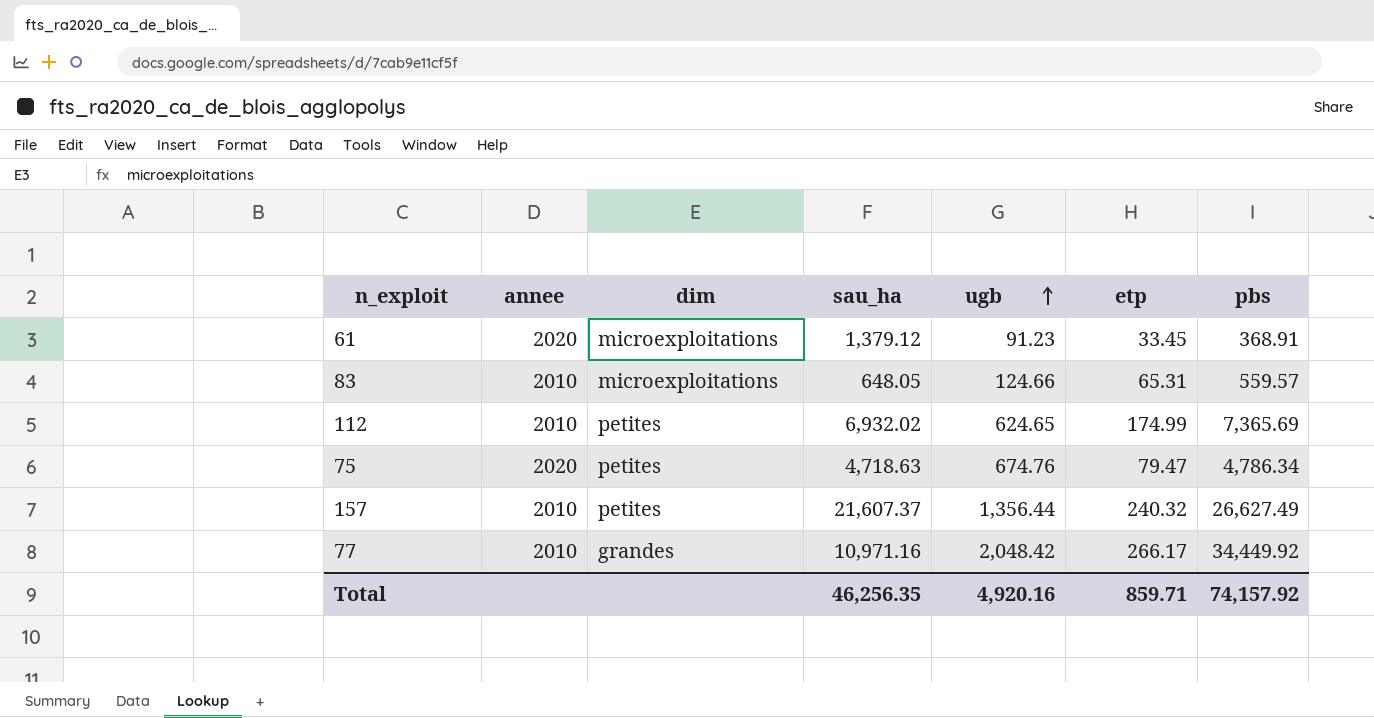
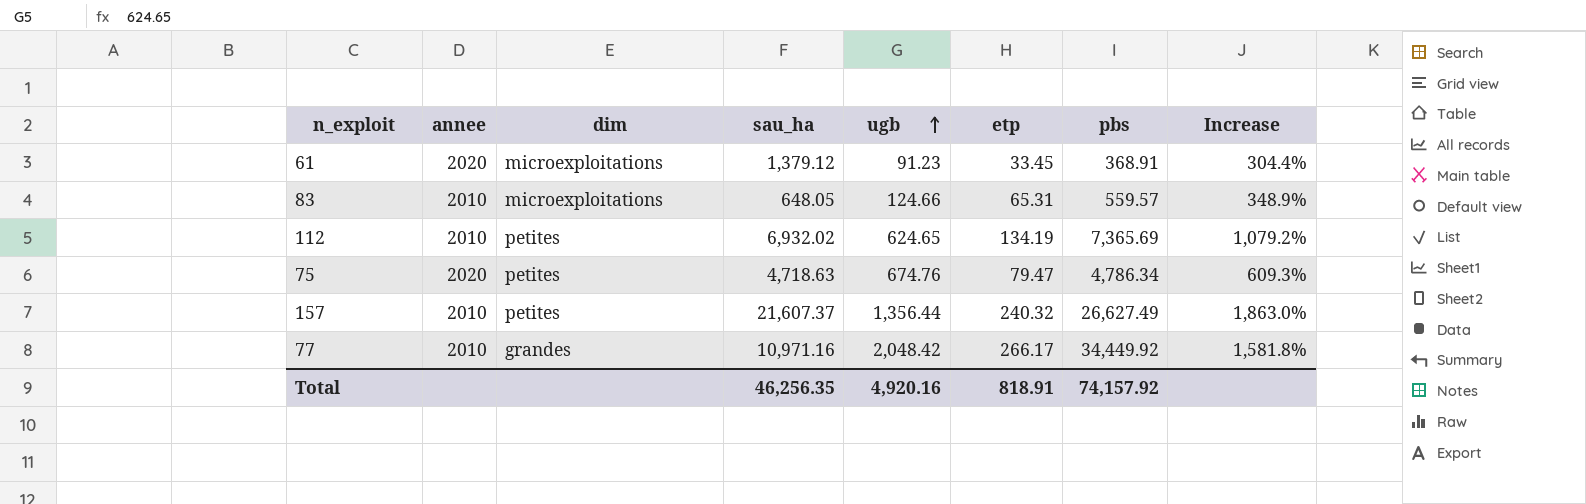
column Increase | formula: none -> ([pbs] - [ugb]) / [ugb]
112 | etp: 174.99 -> 134.19
Total | etp: 859.71 -> 818.91

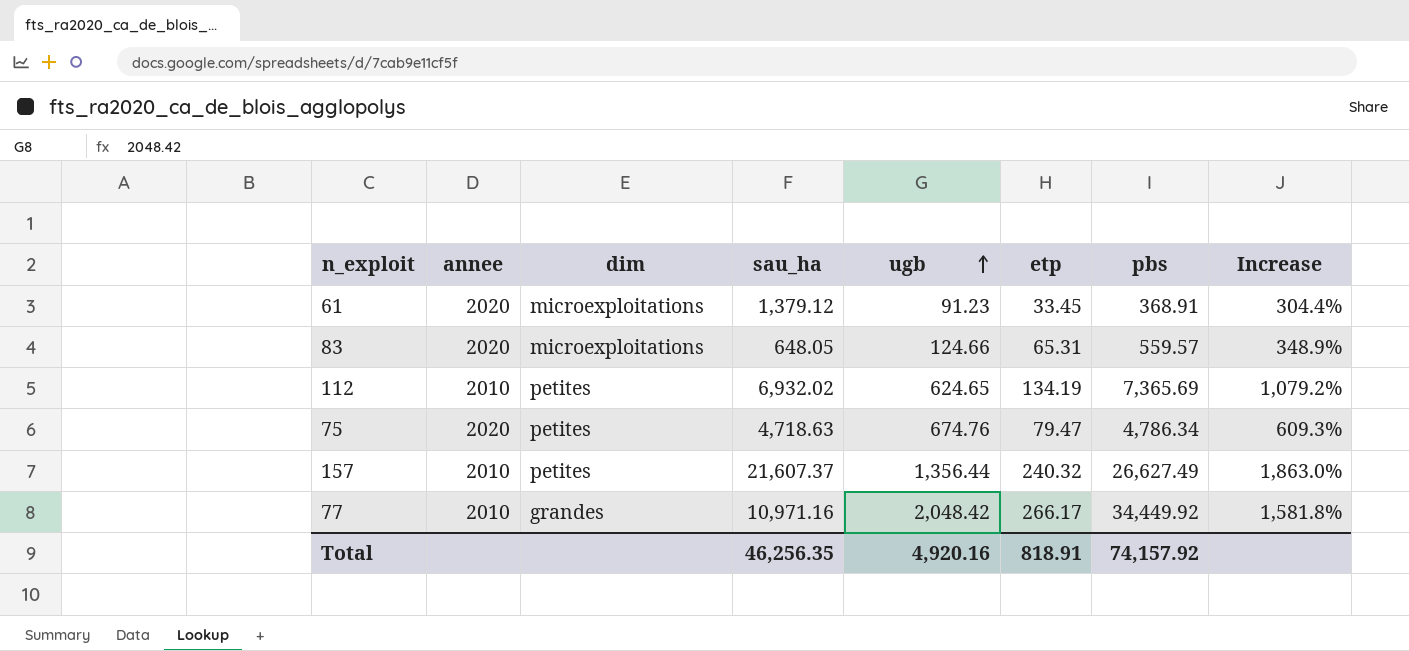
83 | annee: 2010 -> 2020

